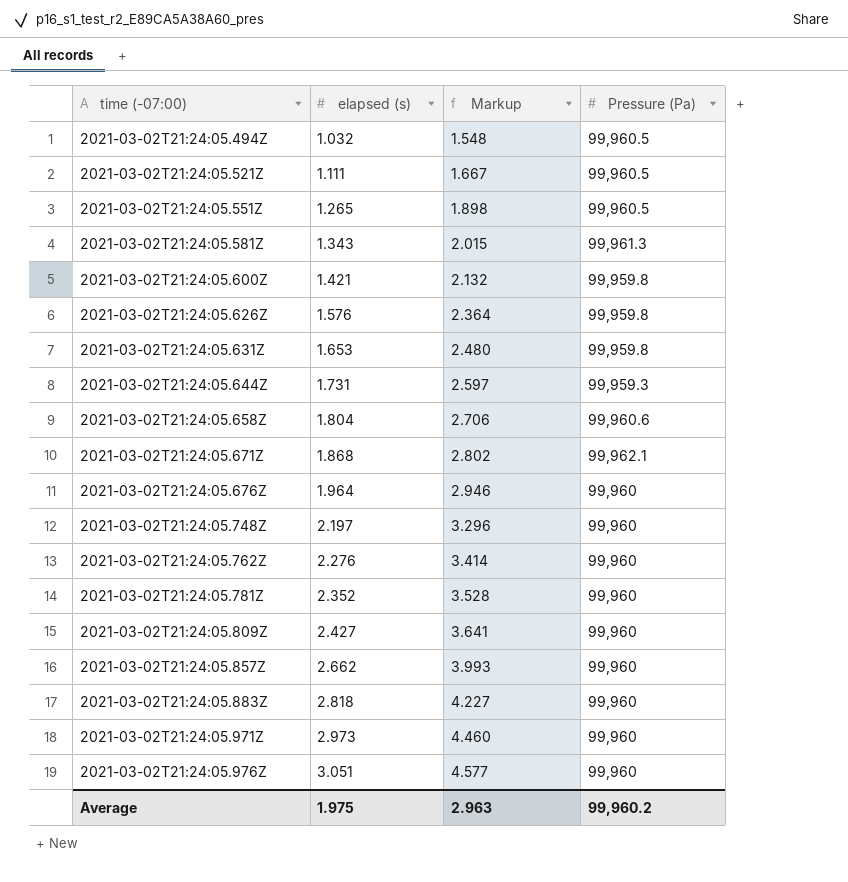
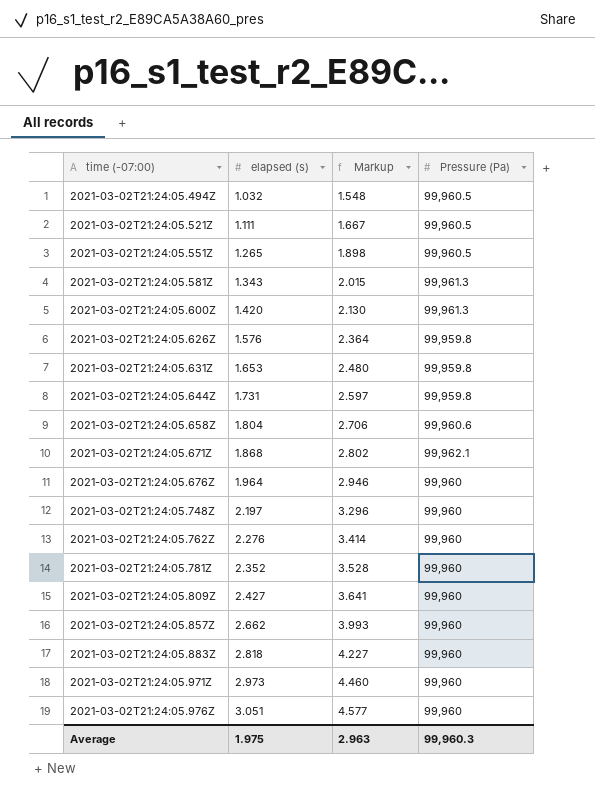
2021-03-02T21:24:05.600Z | elapsed (s): 1.421 -> 1.420
2021-03-02T21:24:05.600Z | Markup: 2.132 -> 2.130
2021-03-02T21:24:05.600Z | Pressure (Pa): 99,959.8 -> 99,961.3
2021-03-02T21:24:05.644Z | Pressure (Pa): 99,959.3 -> 99,959.8
Average | Pressure (Pa): 99,960.2 -> 99,960.3

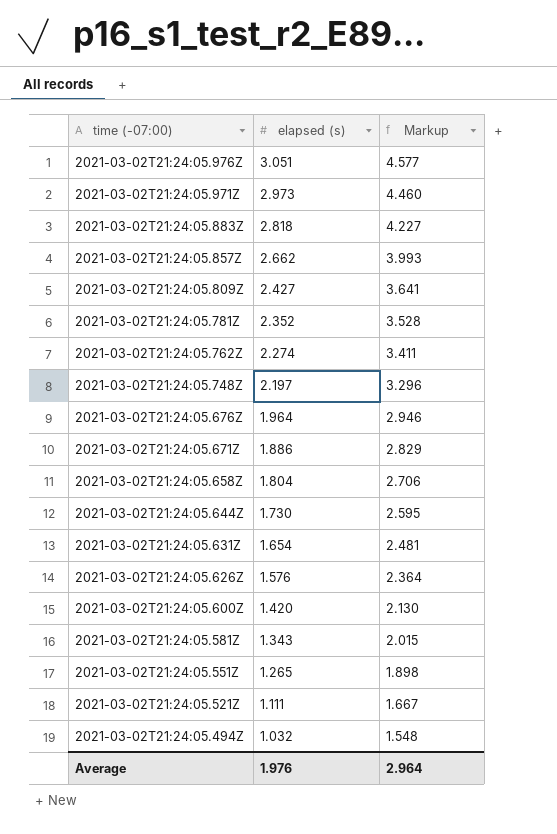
row order: time (-07:00) ascending -> time (-07:00) descending
column Pressure (Pa) | position: 4 -> none
2021-03-02T21:24:05.762Z | elapsed (s): 2.276 -> 2.274
2021-03-02T21:24:05.762Z | Markup: 3.414 -> 3.411
2021-03-02T21:24:05.671Z | elapsed (s): 1.868 -> 1.886
2021-03-02T21:24:05.671Z | Markup: 2.802 -> 2.829
2021-03-02T21:24:05.644Z | elapsed (s): 1.731 -> 1.730
2021-03-02T21:24:05.644Z | Markup: 2.597 -> 2.595
2021-03-02T21:24:05.631Z | elapsed (s): 1.653 -> 1.654
2021-03-02T21:24:05.631Z | Markup: 2.480 -> 2.481
Average | elapsed (s): 1.975 -> 1.976
Average | Markup: 2.963 -> 2.964

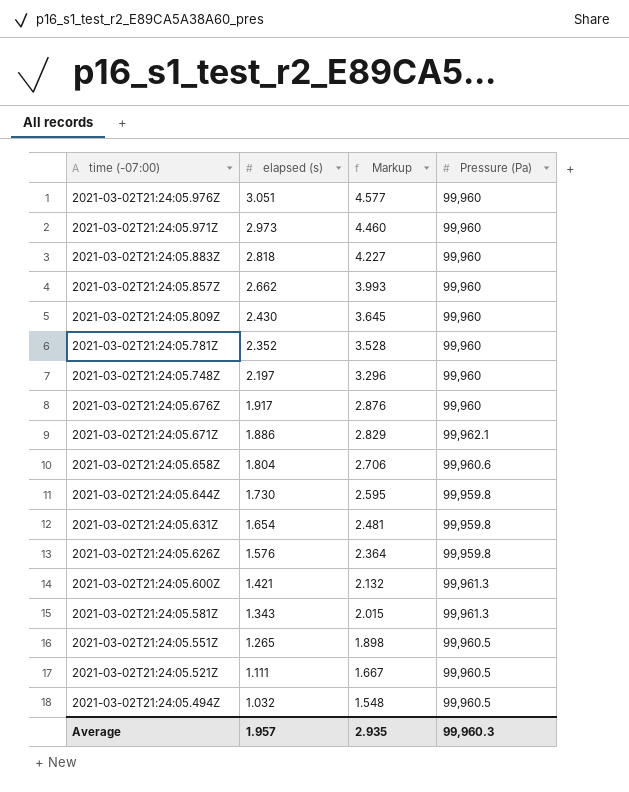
column Pressure (Pa) | position: none -> 4
row 2021-03-02T21:24:05.762Z: 2.274 | 3.411 -> none
2021-03-02T21:24:05.809Z | elapsed (s): 2.427 -> 2.430
2021-03-02T21:24:05.809Z | Markup: 3.641 -> 3.645
2021-03-02T21:24:05.676Z | elapsed (s): 1.964 -> 1.917
2021-03-02T21:24:05.676Z | Markup: 2.946 -> 2.876
2021-03-02T21:24:05.600Z | elapsed (s): 1.420 -> 1.421
2021-03-02T21:24:05.600Z | Markup: 2.130 -> 2.132
Average | elapsed (s): 1.976 -> 1.957
Average | Markup: 2.964 -> 2.935

